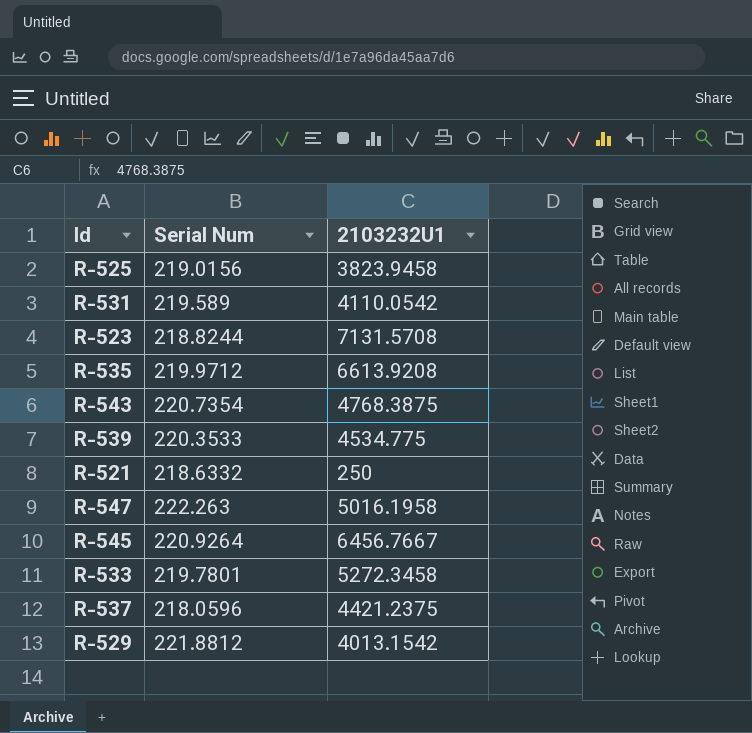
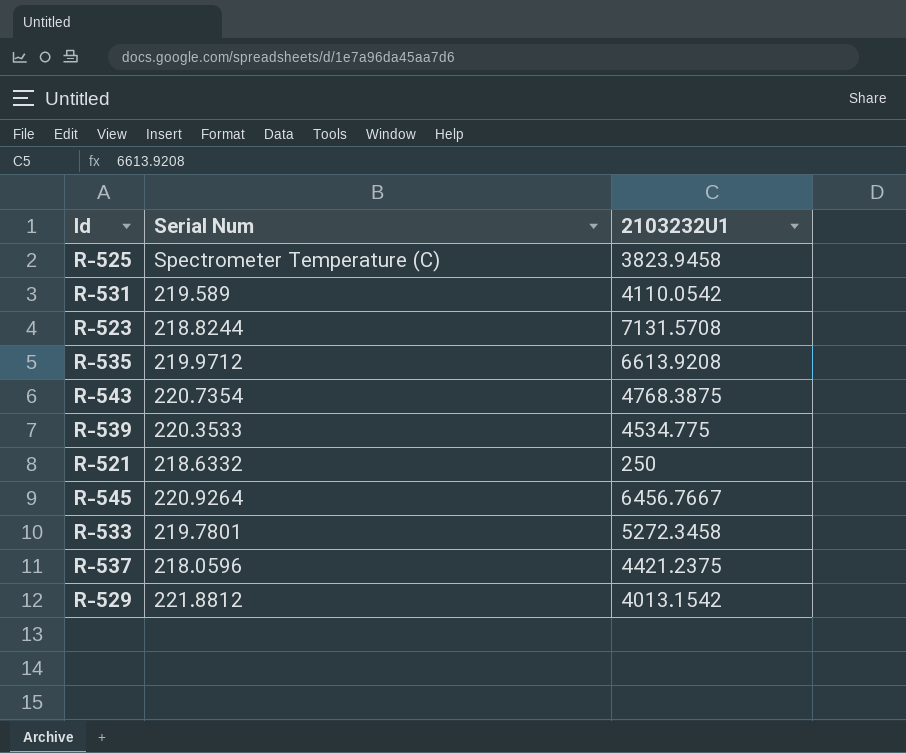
row R-547: 222.263 | 5016.1958 -> none
R-525 | Serial Num: 219.0156 -> Spectrometer Temperature (C)

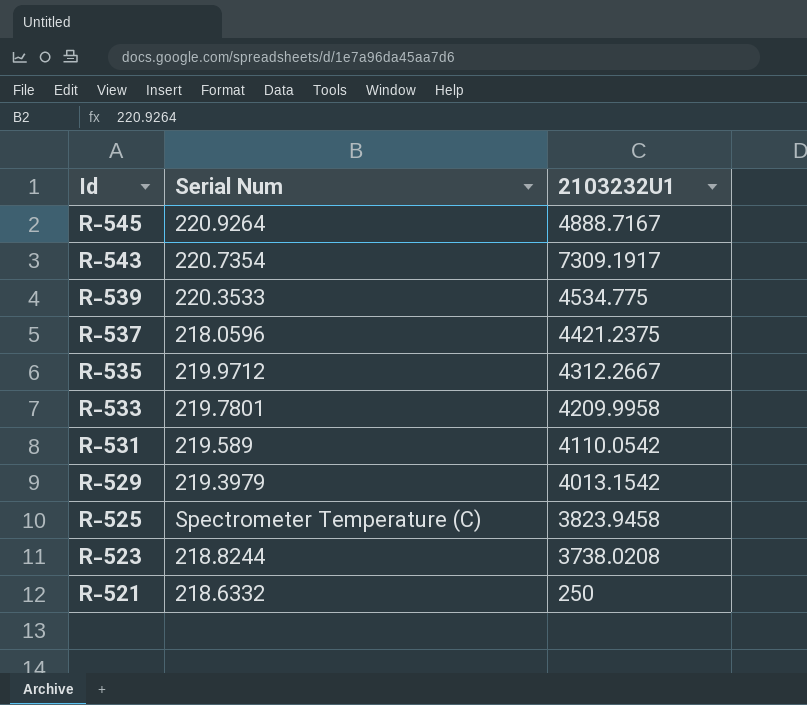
row order: none -> Id descending
R-545 | 2103232U1: 6456.7667 -> 4888.7167
R-543 | 2103232U1: 4768.3875 -> 7309.1917
R-535 | 2103232U1: 6613.9208 -> 4312.2667
R-533 | 2103232U1: 5272.3458 -> 4209.9958
R-529 | Serial Num: 221.8812 -> 219.3979
R-523 | 2103232U1: 7131.5708 -> 3738.0208

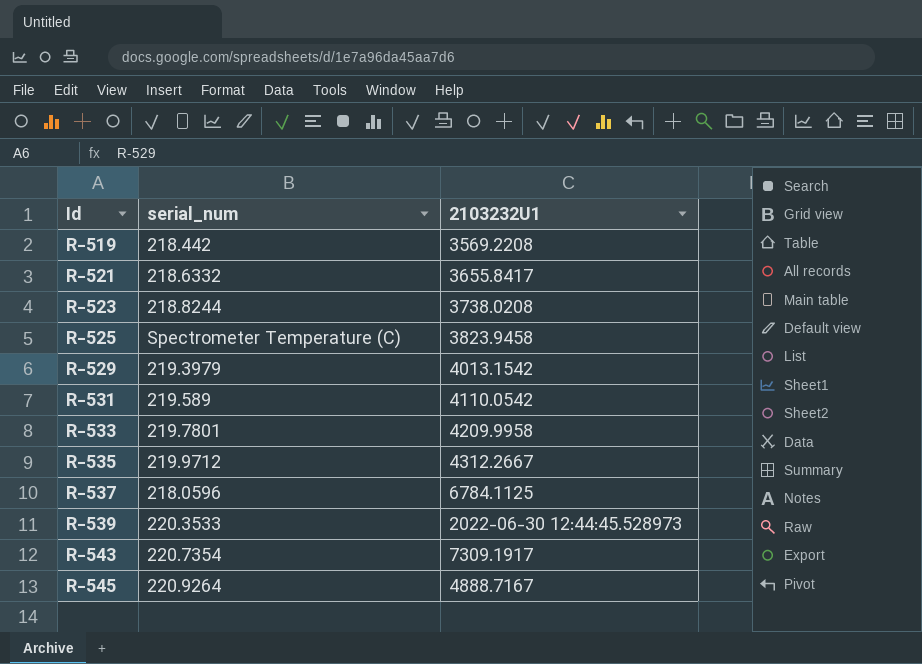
row order: Id descending -> Id ascending
column name: Serial Num -> serial_num
row R-519: none -> 218.442 | 3569.2208
R-521 | 2103232U1: 250 -> 3655.8417
R-537 | 2103232U1: 4421.2375 -> 6784.1125
R-539 | 2103232U1: 4534.775 -> 2022-06-30 12:44:45.528973

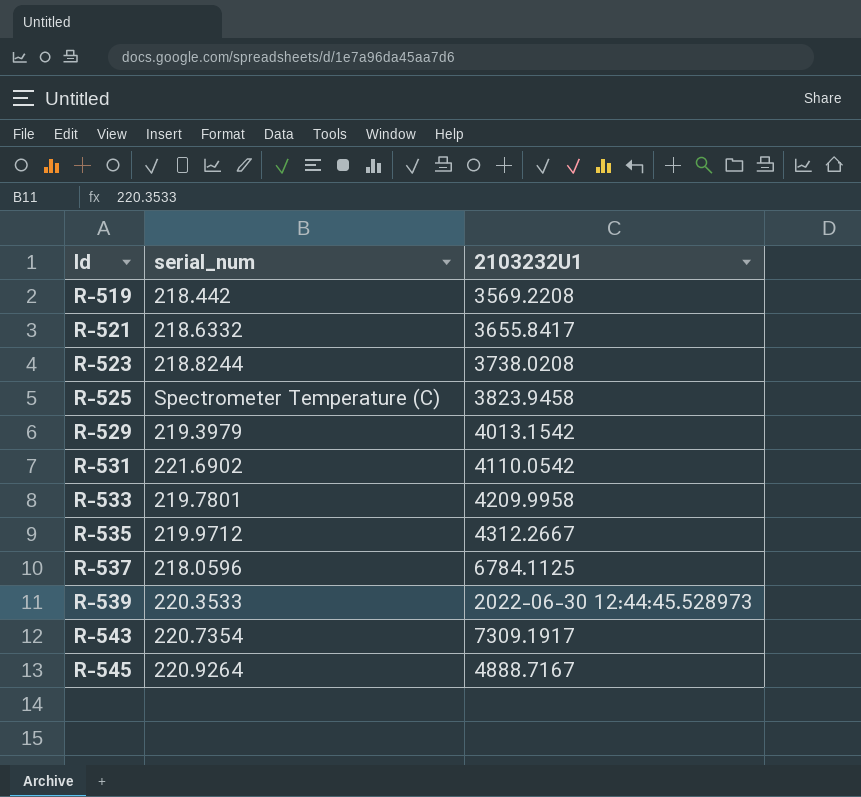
R-531 | serial_num: 219.589 -> 221.6902

